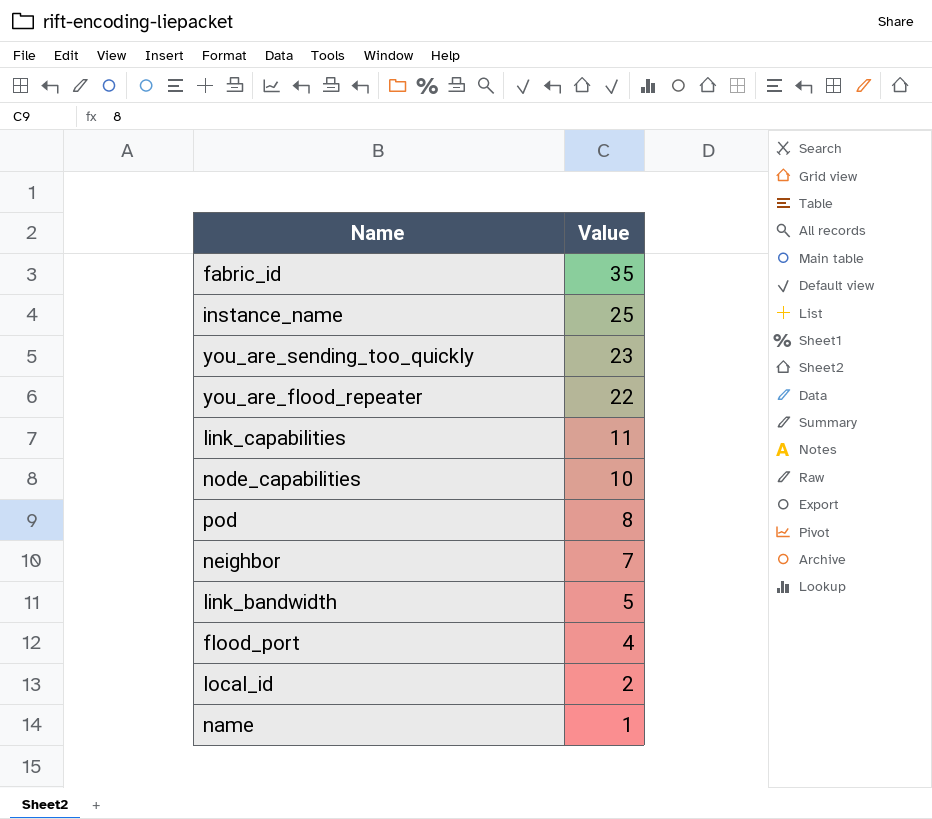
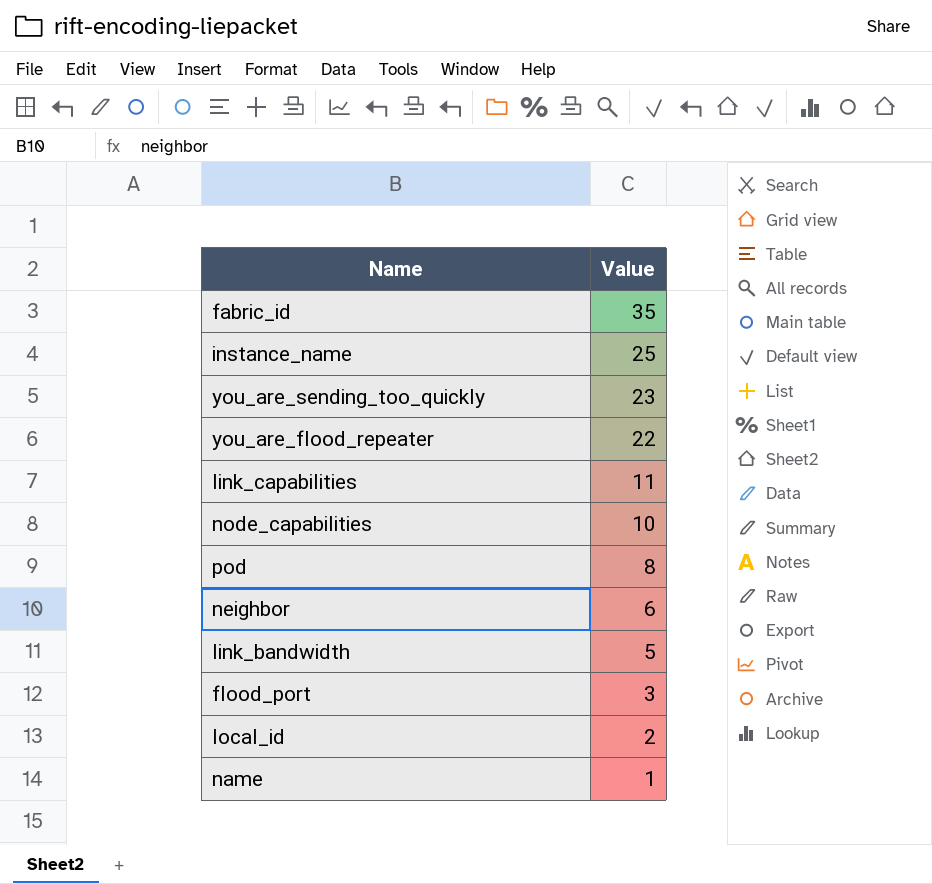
neighbor | Value: 7 -> 6
flood_port | Value: 4 -> 3

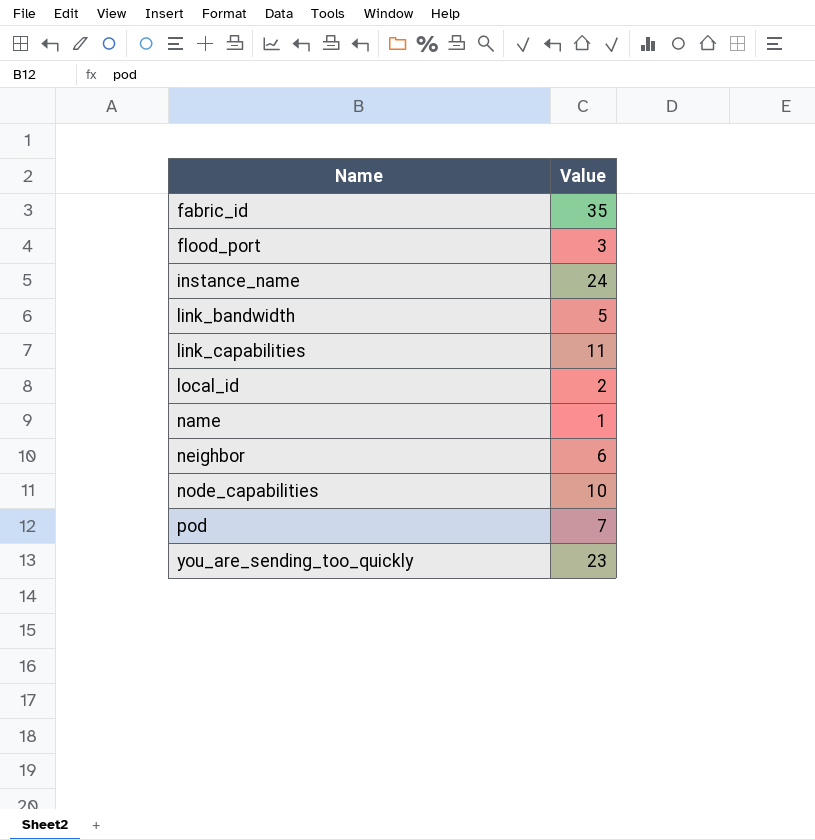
row order: Value descending -> Name ascending
row you_are_flood_repeater: 22 -> none
instance_name | Value: 25 -> 24
pod | Value: 8 -> 7

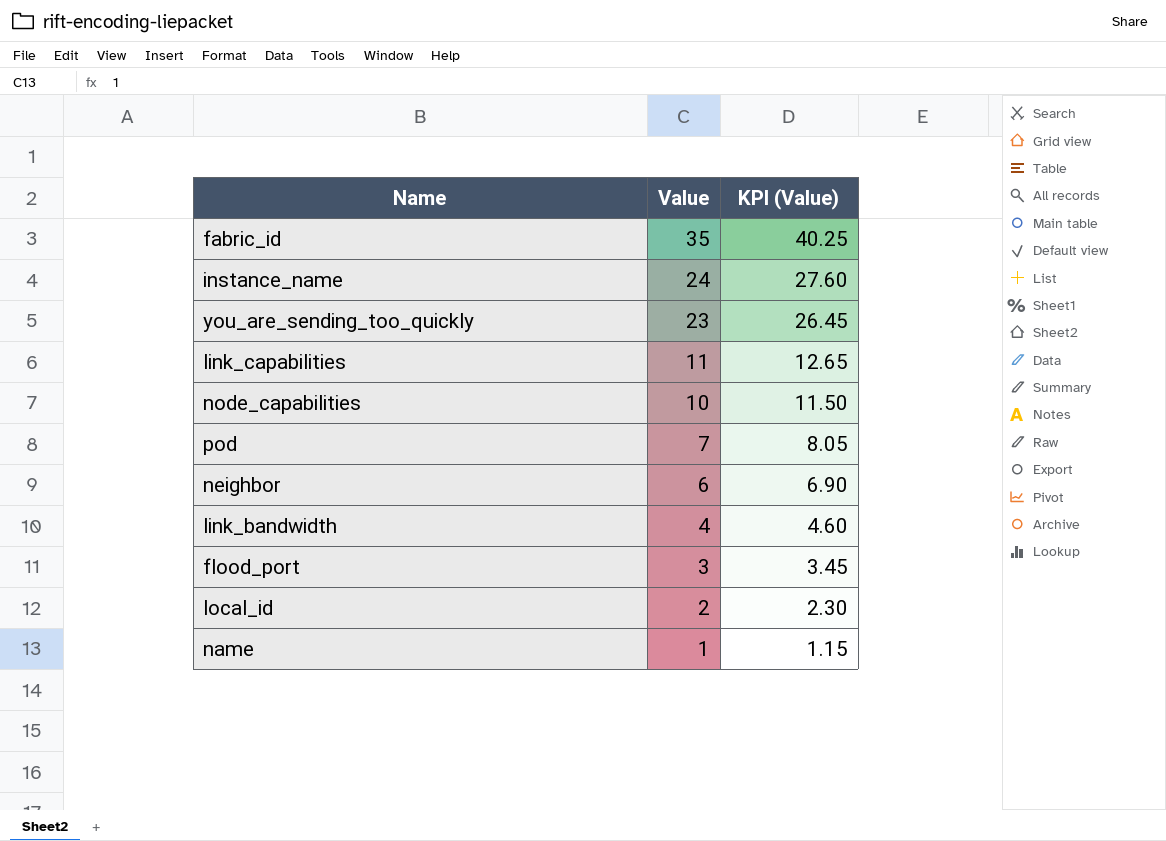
row order: Name ascending -> Value descending
column KPI (Value) | formula: none -> [Value] * 1.15
link_bandwidth | Value: 5 -> 4

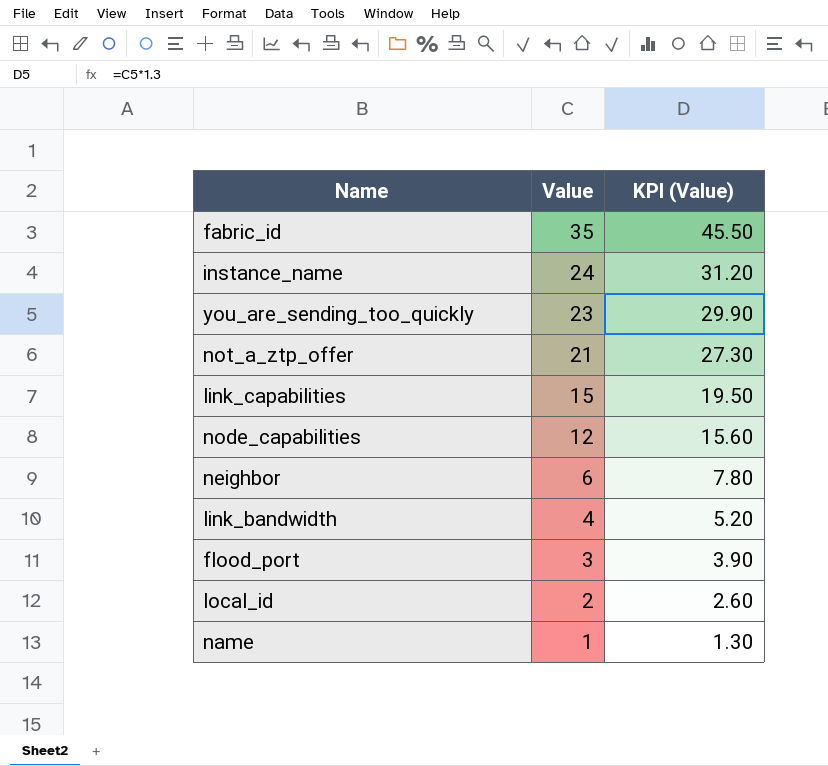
column KPI (Value) | formula: [Value] * 1.15 -> [Value] * 1.3
row pod: 7 | 8.05 -> none
row not_a_ztp_offer: none -> 21 | 27.30
link_capabilities | Value: 11 -> 15
node_capabilities | Value: 10 -> 12

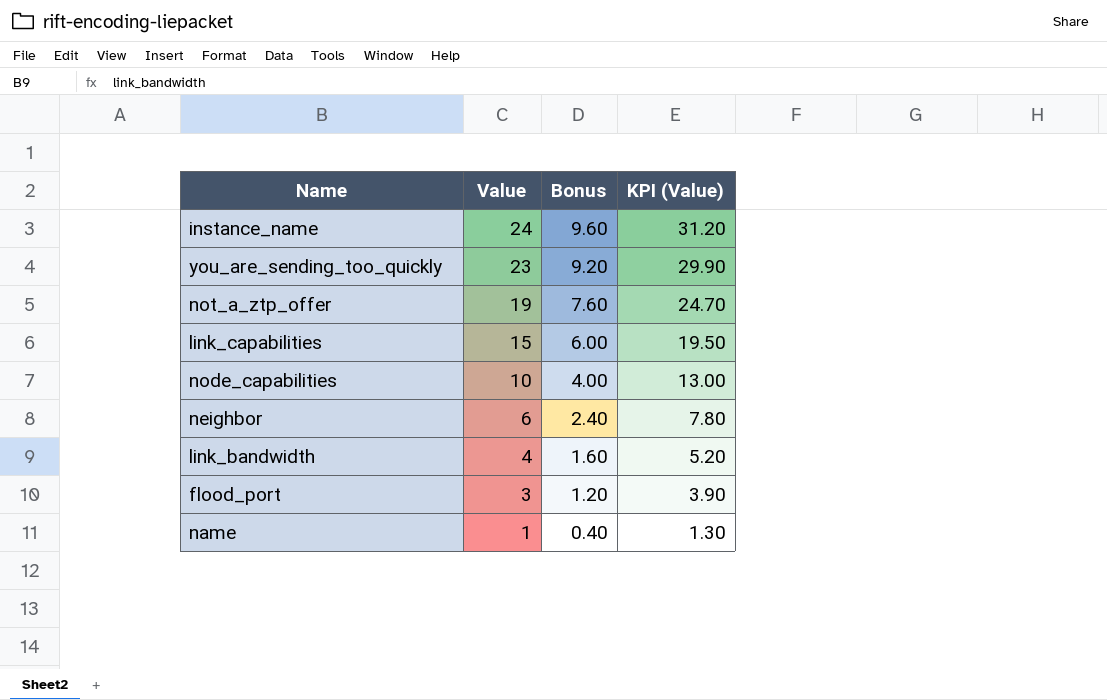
column Bonus | formula: none -> [Value] * 0.4
row fabric_id: 35 | 45.50 -> none
row local_id: 2 | 2.60 -> none
not_a_ztp_offer | Value: 21 -> 19
not_a_ztp_offer | KPI (Value): 27.30 -> 24.70
node_capabilities | Value: 12 -> 10
node_capabilities | KPI (Value): 15.60 -> 13.00

